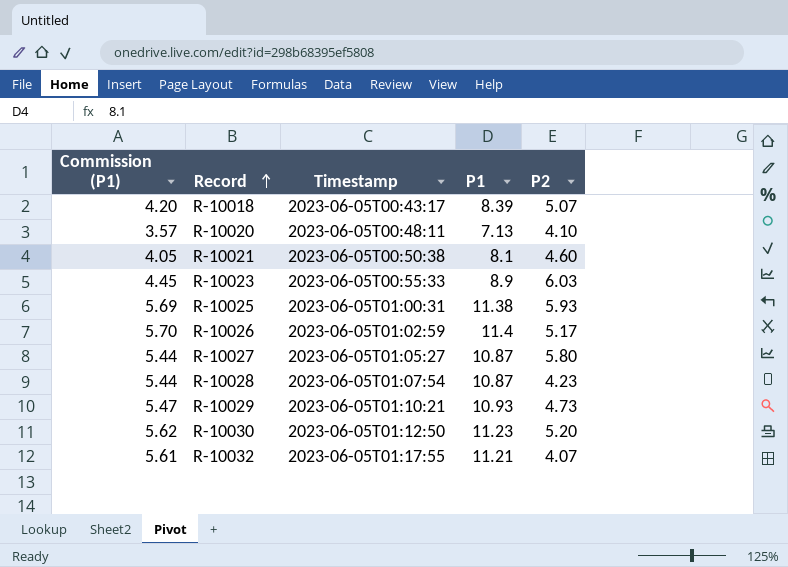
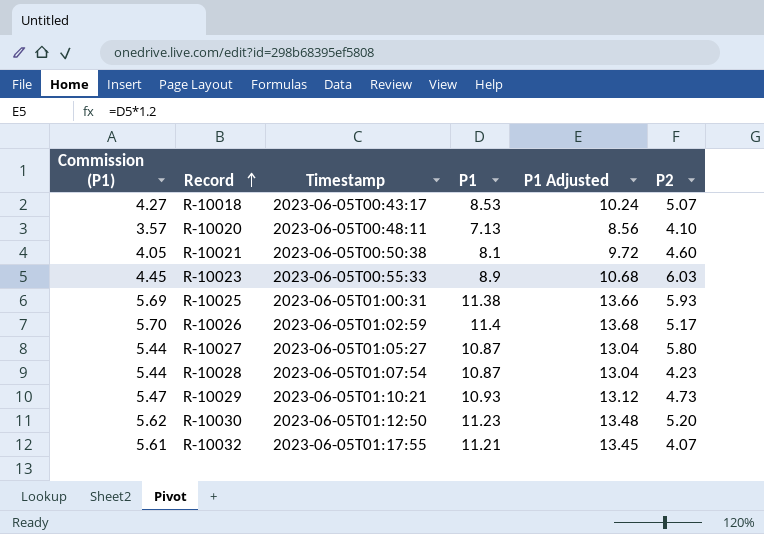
column P1 Adjusted | formula: none -> [P1] * 1.2
R-10018 | Commission (P1): 4.20 -> 4.27
R-10018 | P1: 8.39 -> 8.53

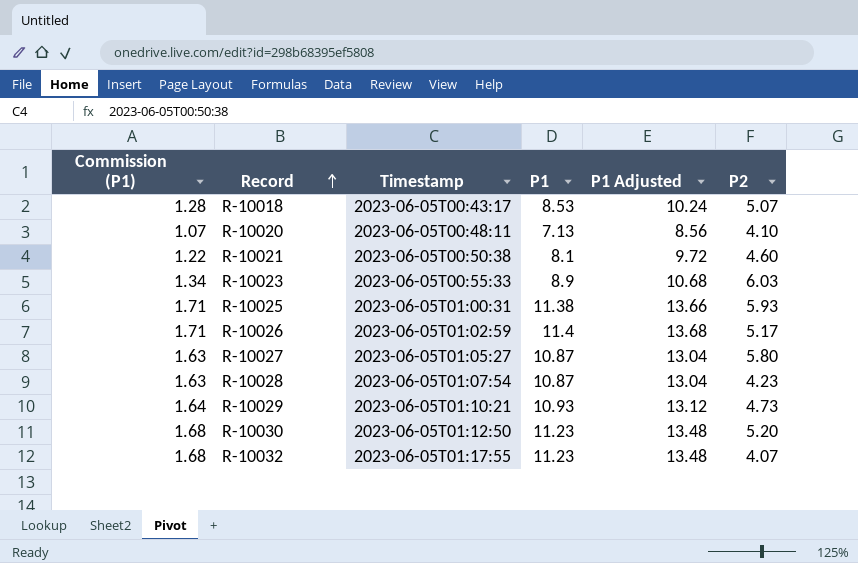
column Commission (P1) | formula: [P1] * 0.5 -> [P1] * 0.15
R-10032 | P1: 11.21 -> 11.23
R-10032 | P1 Adjusted: 13.45 -> 13.48

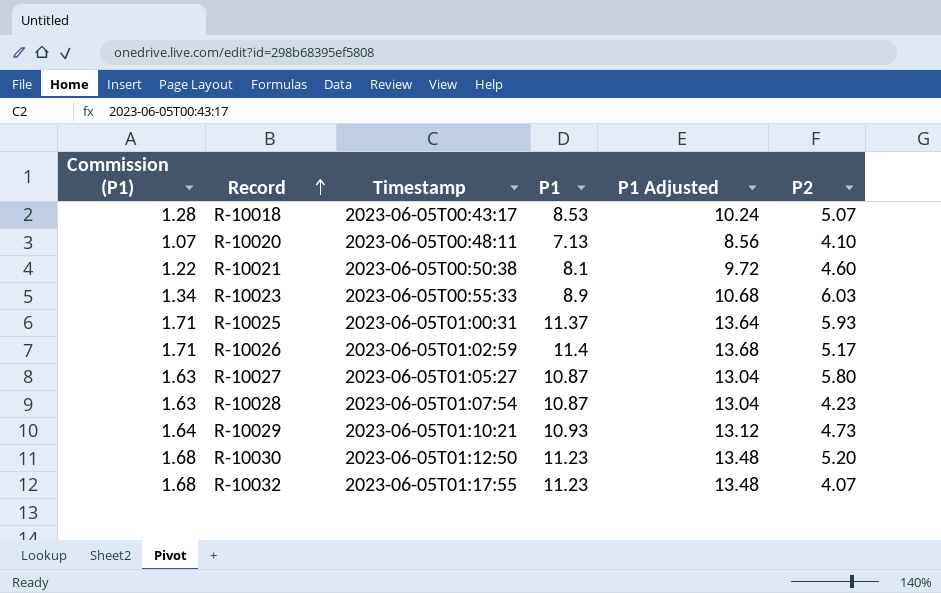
R-10025 | P1: 11.38 -> 11.37
R-10025 | P1 Adjusted: 13.66 -> 13.64

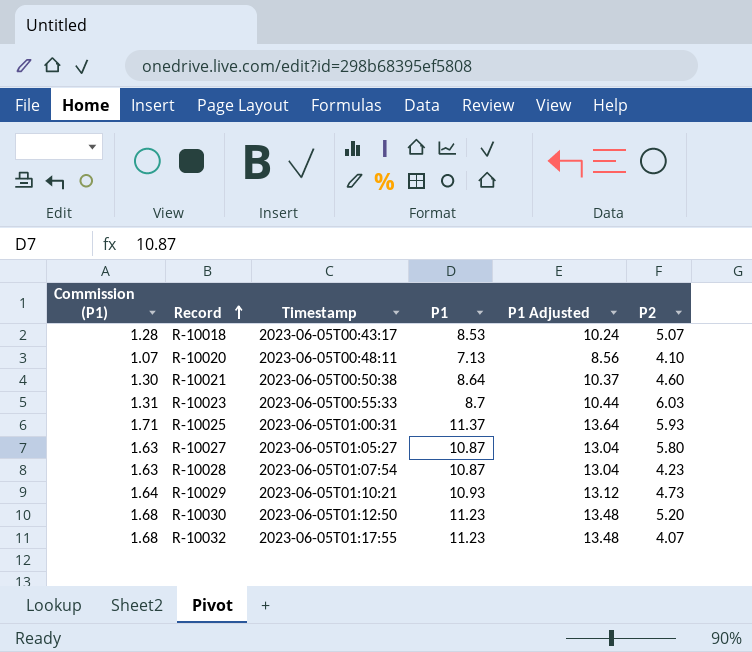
row R-10026: 1.71 | 2023-06-05T01:02:59 | 11.4 | 13.68 | 5.17 -> none
R-10021 | Commission (P1): 1.22 -> 1.30
R-10021 | P1: 8.1 -> 8.64
R-10021 | P1 Adjusted: 9.72 -> 10.37
R-10023 | Commission (P1): 1.34 -> 1.31
R-10023 | P1: 8.9 -> 8.7
R-10023 | P1 Adjusted: 10.68 -> 10.44

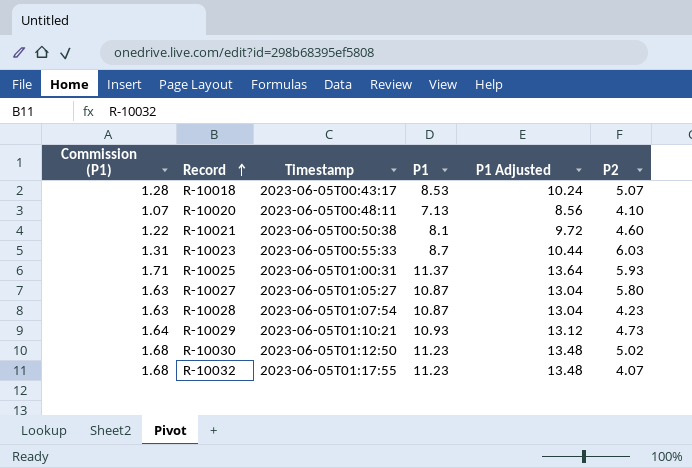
R-10021 | Commission (P1): 1.30 -> 1.22
R-10021 | P1: 8.64 -> 8.1
R-10021 | P1 Adjusted: 10.37 -> 9.72
R-10030 | P2: 5.20 -> 5.02

